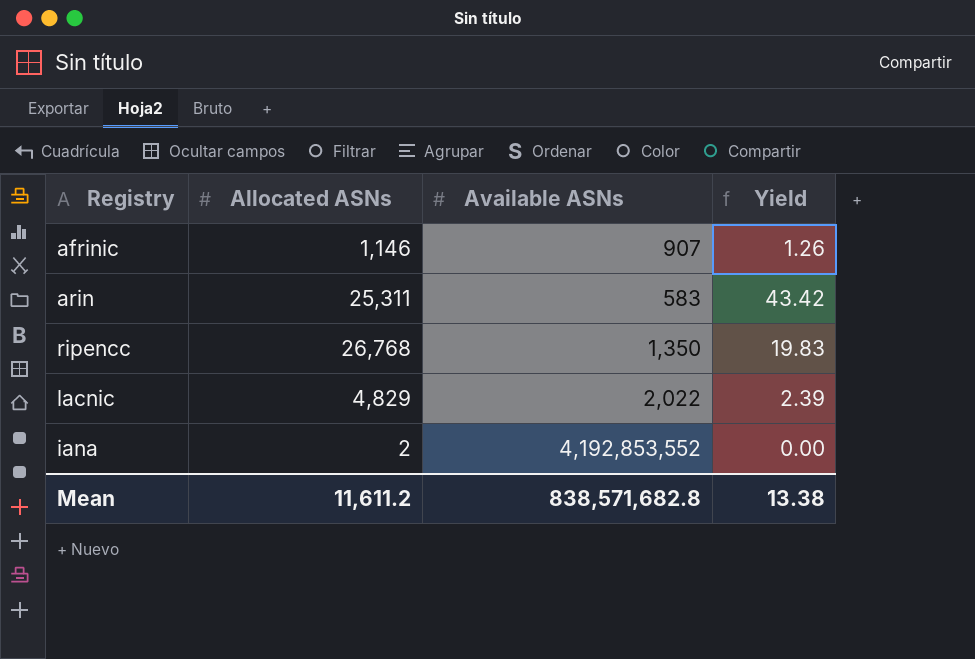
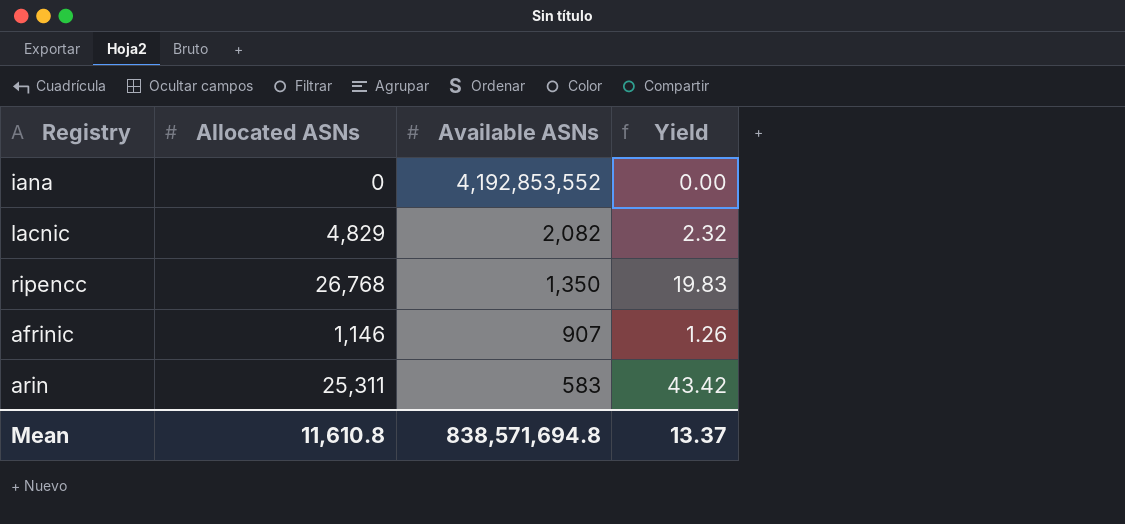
row order: none -> Available ASNs descending
iana | Allocated ASNs: 2 -> 0
lacnic | Available ASNs: 2,022 -> 2,082
lacnic | Yield: 2.39 -> 2.32
Mean | Allocated ASNs: 11,611.2 -> 11,610.8
Mean | Available ASNs: 838,571,682.8 -> 838,571,694.8
Mean | Yield: 13.38 -> 13.37

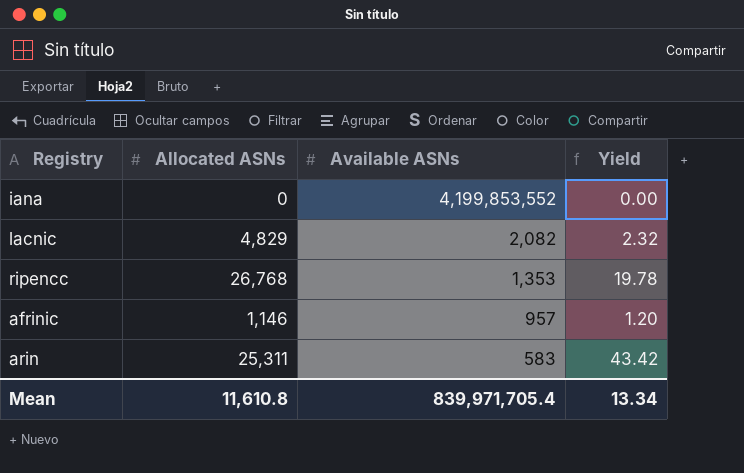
iana | Available ASNs: 4,192,853,552 -> 4,199,853,552
ripencc | Available ASNs: 1,350 -> 1,353
ripencc | Yield: 19.83 -> 19.78
afrinic | Available ASNs: 907 -> 957
afrinic | Yield: 1.26 -> 1.20
Mean | Available ASNs: 838,571,694.8 -> 839,971,705.4
Mean | Yield: 13.37 -> 13.34

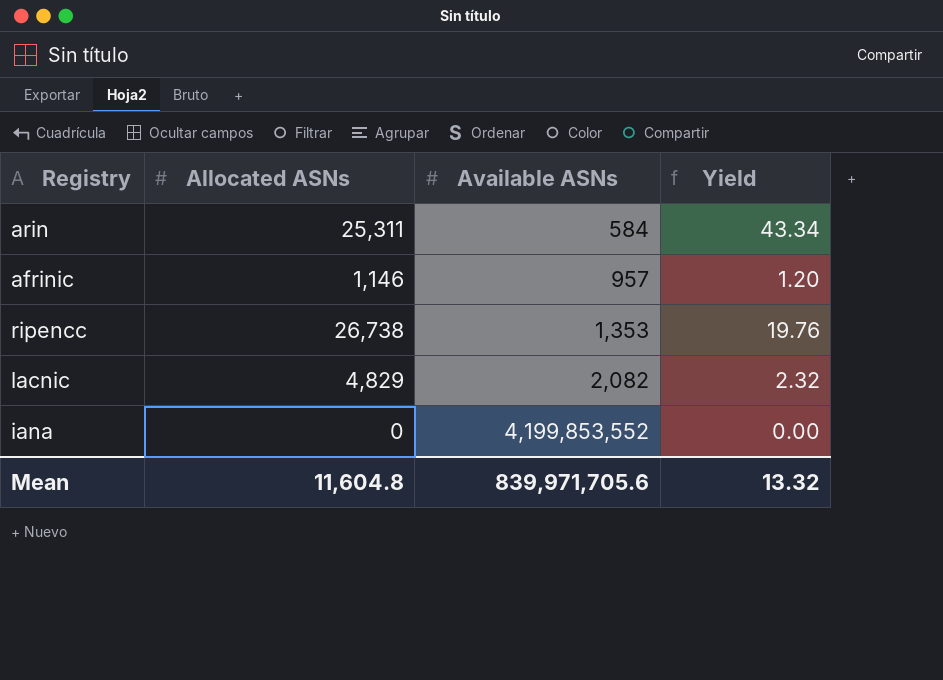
row order: Available ASNs descending -> Available ASNs ascending
arin | Available ASNs: 583 -> 584
arin | Yield: 43.42 -> 43.34
ripencc | Allocated ASNs: 26,768 -> 26,738
ripencc | Yield: 19.78 -> 19.76
Mean | Allocated ASNs: 11,610.8 -> 11,604.8
Mean | Available ASNs: 839,971,705.4 -> 839,971,705.6
Mean | Yield: 13.34 -> 13.32

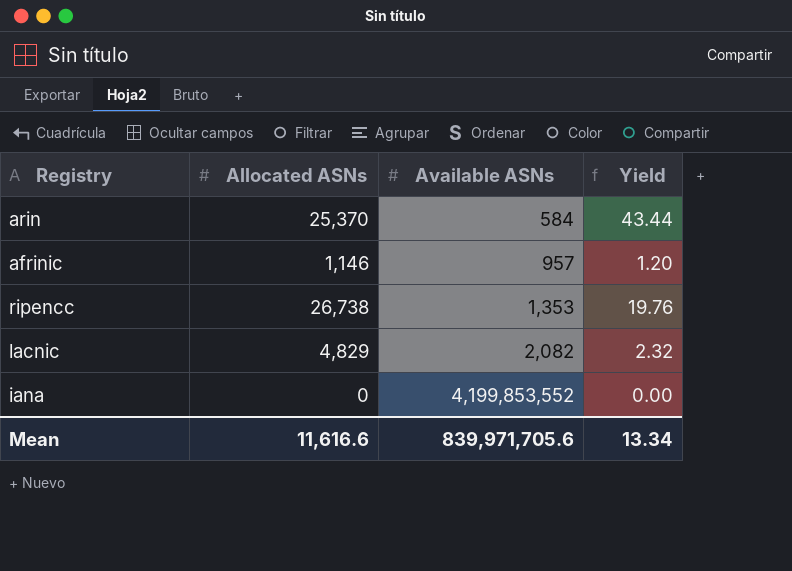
arin | Allocated ASNs: 25,311 -> 25,370
arin | Yield: 43.34 -> 43.44
Mean | Allocated ASNs: 11,604.8 -> 11,616.6
Mean | Yield: 13.32 -> 13.34

